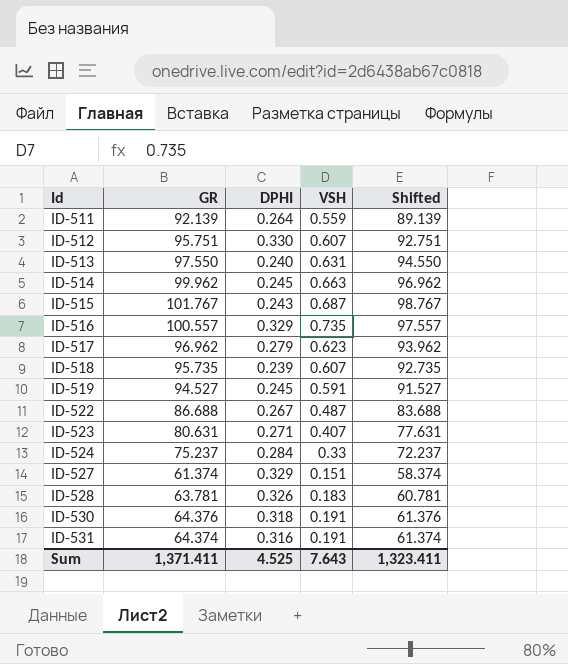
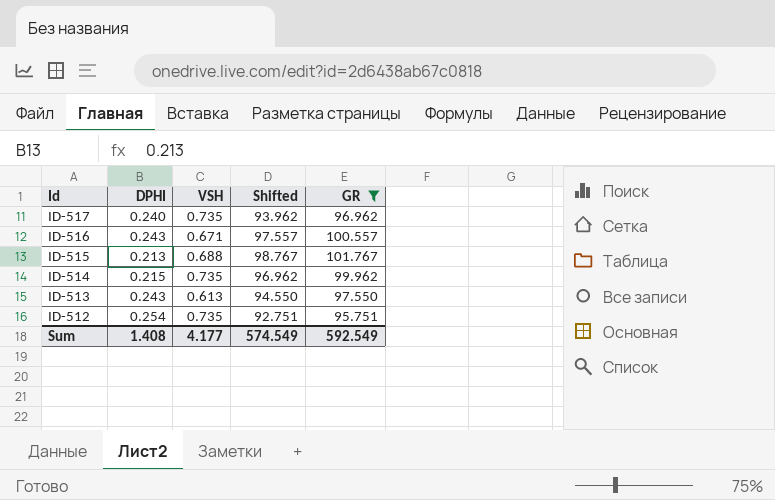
filter: none -> GR >= 95.751
row order: Id ascending -> Id descending
column GR | position: 2 -> 5
ID-517 | DPHI: 0.279 -> 0.240
ID-517 | VSH: 0.623 -> 0.735
ID-516 | DPHI: 0.329 -> 0.243
ID-516 | VSH: 0.735 -> 0.671
ID-515 | DPHI: 0.243 -> 0.213
ID-515 | VSH: 0.687 -> 0.688
ID-514 | DPHI: 0.245 -> 0.215
ID-514 | VSH: 0.663 -> 0.735
ID-513 | DPHI: 0.240 -> 0.243
ID-513 | VSH: 0.631 -> 0.613
ID-512 | DPHI: 0.330 -> 0.254
ID-512 | VSH: 0.607 -> 0.735
Sum | DPHI: 4.525 -> 1.408
Sum | VSH: 7.643 -> 4.177
Sum | Shifted: 1,323.411 -> 574.549
Sum | GR: 1,371.411 -> 592.549

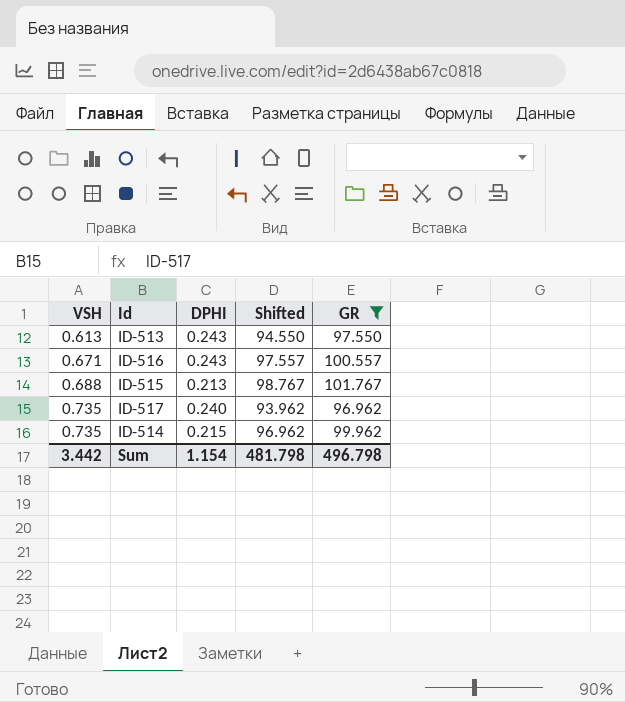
row order: Id descending -> VSH ascending
column VSH | position: 3 -> 1
row ID-512: 0.254 | 0.735 | 92.751 | 95.751 -> none
Sum | VSH: 4.177 -> 3.442
Sum | DPHI: 1.408 -> 1.154
Sum | Shifted: 574.549 -> 481.798
Sum | GR: 592.549 -> 496.798

